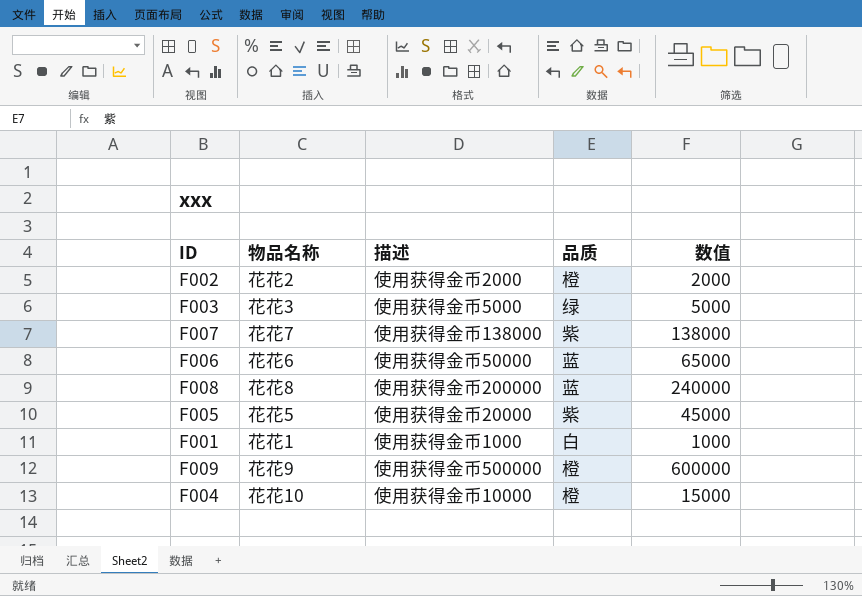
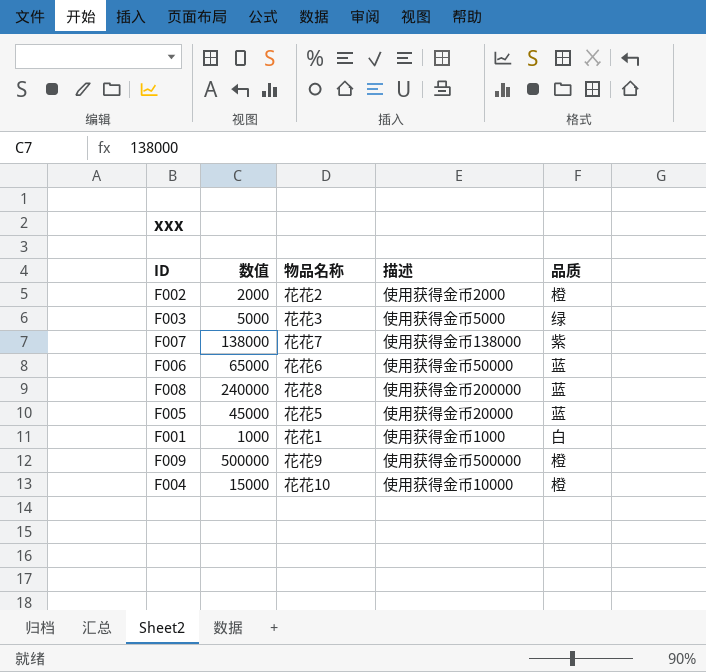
column 数值 | position: 5 -> 2
F005 | 品质: 紫 -> 蓝
F009 | 数值: 600000 -> 500000

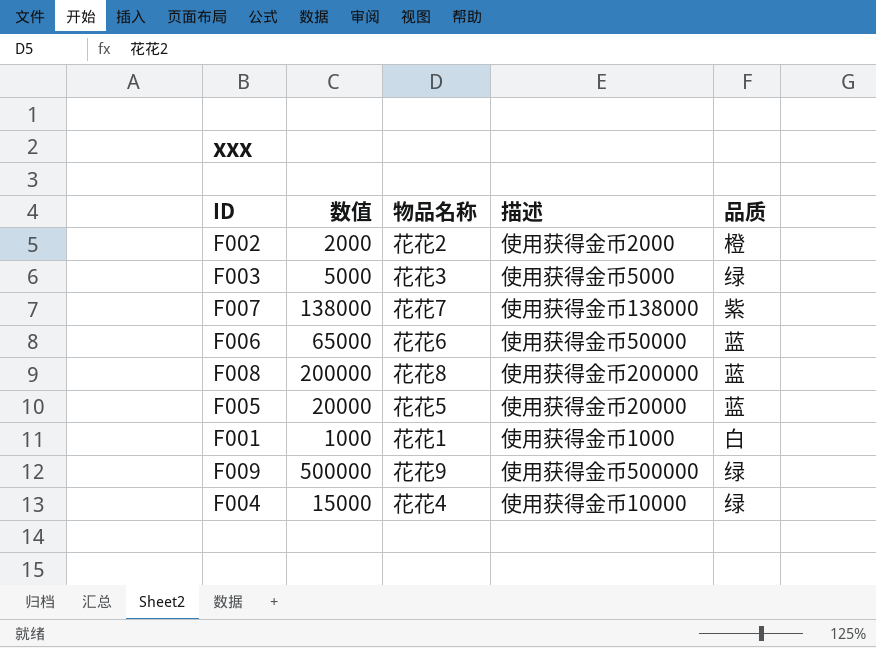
F008 | 数值: 240000 -> 200000
F005 | 数值: 45000 -> 20000
F009 | 品质: 橙 -> 绿
F004 | 物品名称: 花花10 -> 花花4
F004 | 品质: 橙 -> 绿

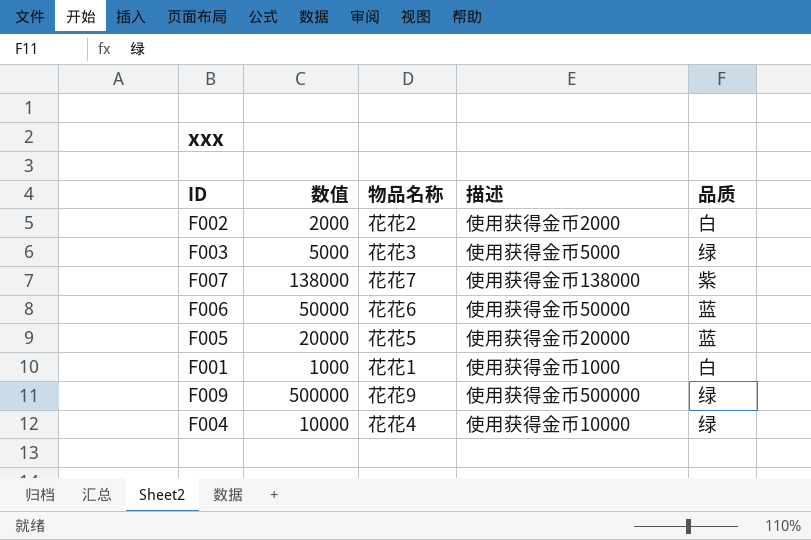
row F008: 200000 | 花花8 | 使用获得金币200000 | 蓝 -> none
F002 | 品质: 橙 -> 白
F006 | 数值: 65000 -> 50000
F004 | 数值: 15000 -> 10000

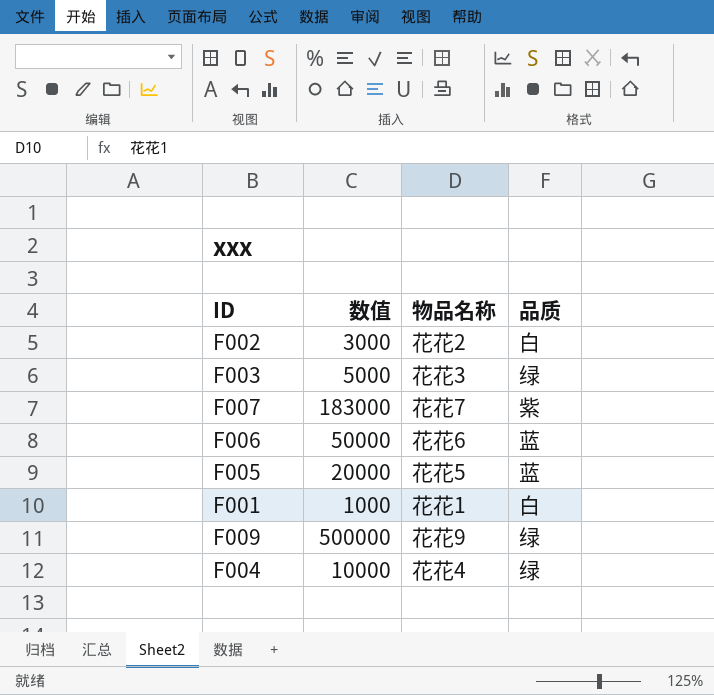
column 描述 | position: 4 -> none
F002 | 数值: 2000 -> 3000
F007 | 数值: 138000 -> 183000

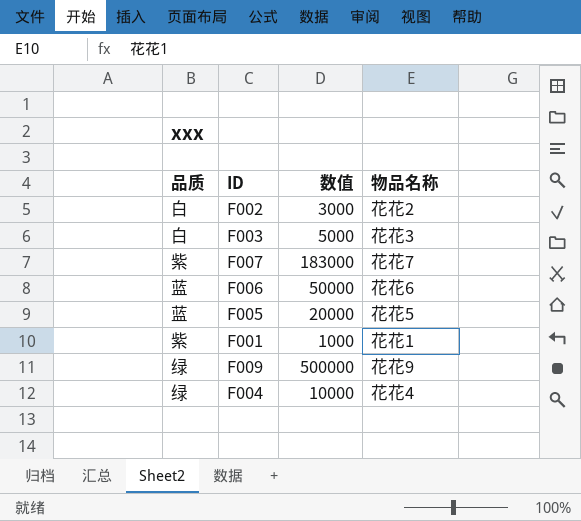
column 品质 | position: 4 -> 1
F003 | 品质: 绿 -> 白
F001 | 品质: 白 -> 紫

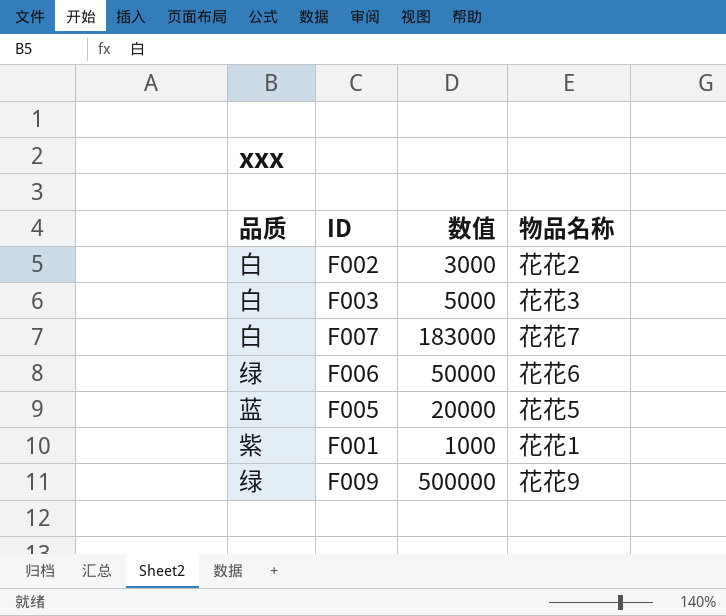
row F004: 绿 | 10000 | 花花4 -> none
F007 | 品质: 紫 -> 白
F006 | 品质: 蓝 -> 绿

